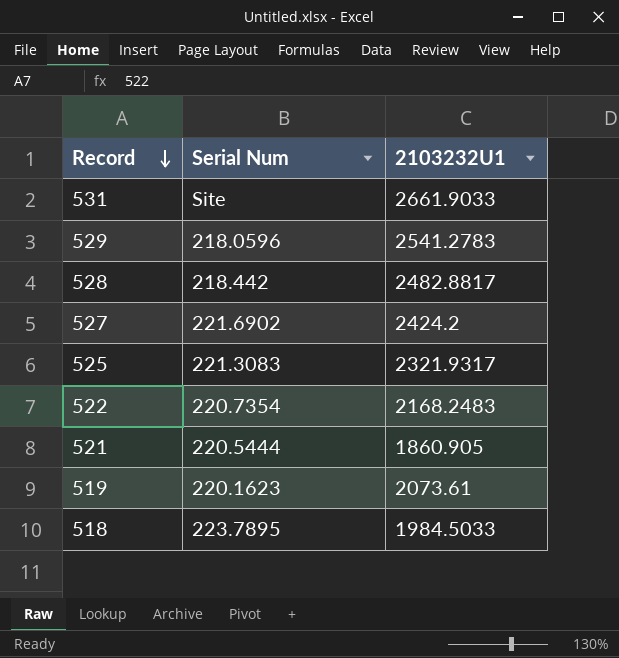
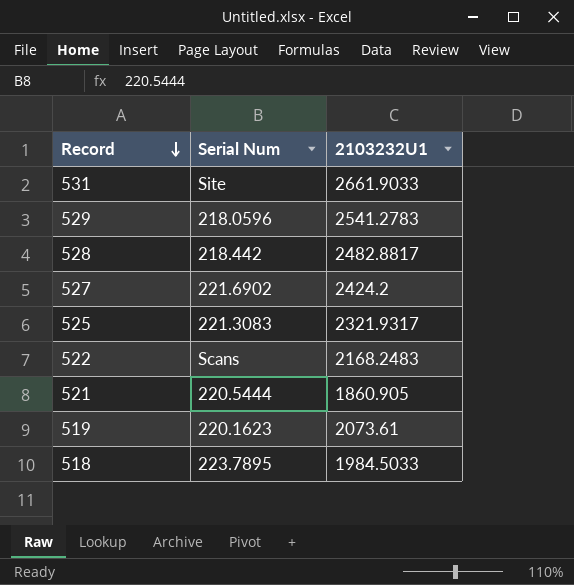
522 | Serial Num: 220.7354 -> Scans

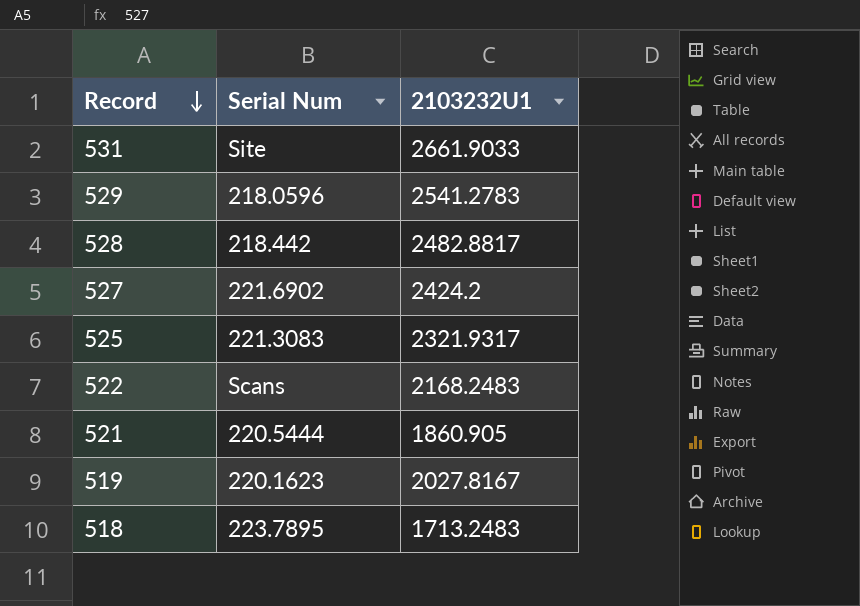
519 | 2103232U1: 2073.61 -> 2027.8167
518 | 2103232U1: 1984.5033 -> 1713.2483

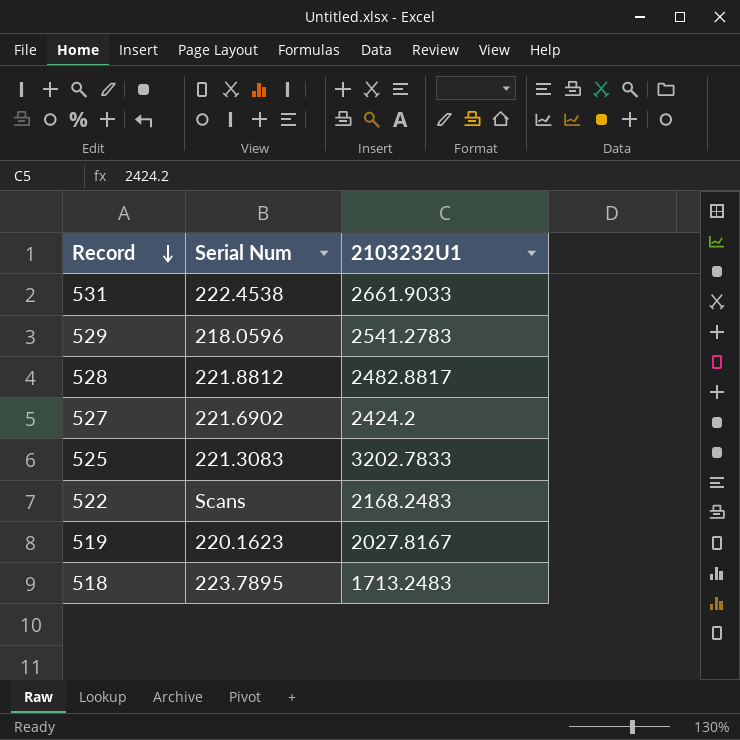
row 521: 220.5444 | 1860.905 -> none
531 | Serial Num: Site -> 222.4538
528 | Serial Num: 218.442 -> 221.8812
525 | 2103232U1: 2321.9317 -> 3202.7833

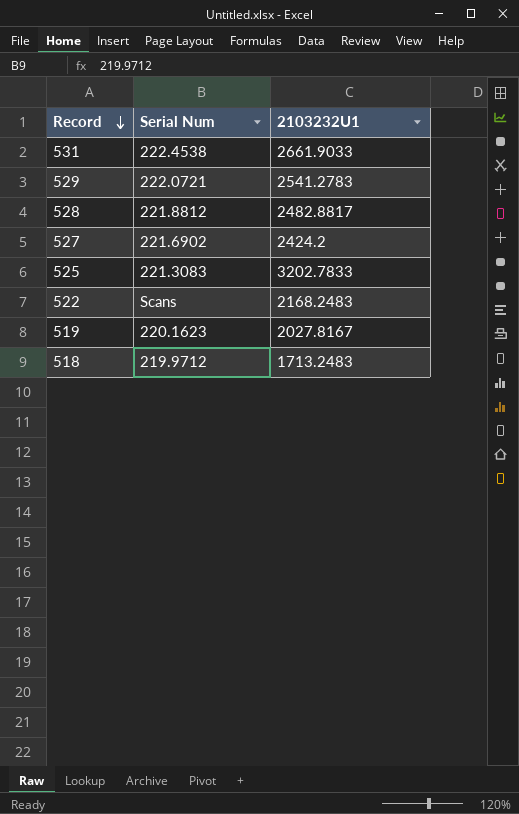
529 | Serial Num: 218.0596 -> 222.0721
518 | Serial Num: 223.7895 -> 219.9712

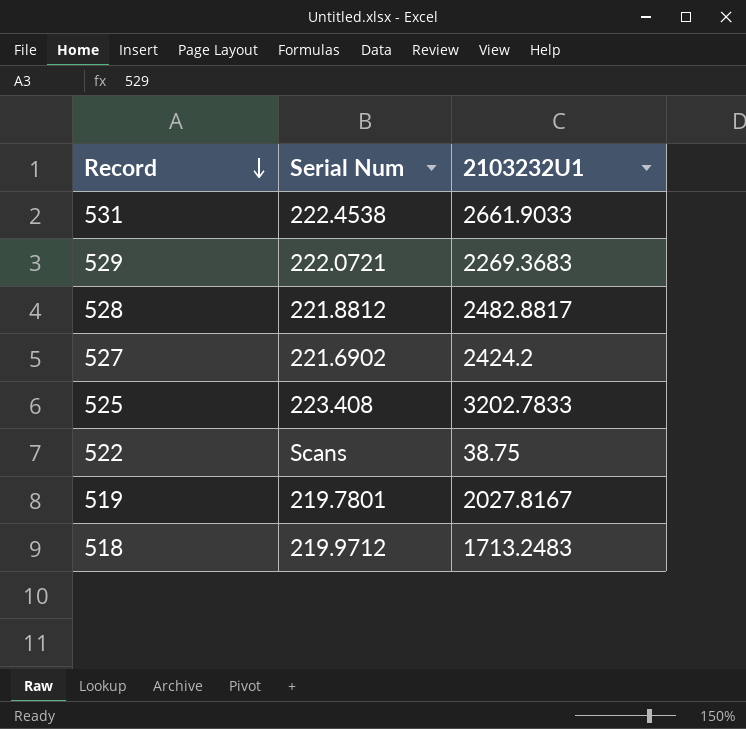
529 | 2103232U1: 2541.2783 -> 2269.3683
525 | Serial Num: 221.3083 -> 223.408
522 | 2103232U1: 2168.2483 -> 38.75
519 | Serial Num: 220.1623 -> 219.7801

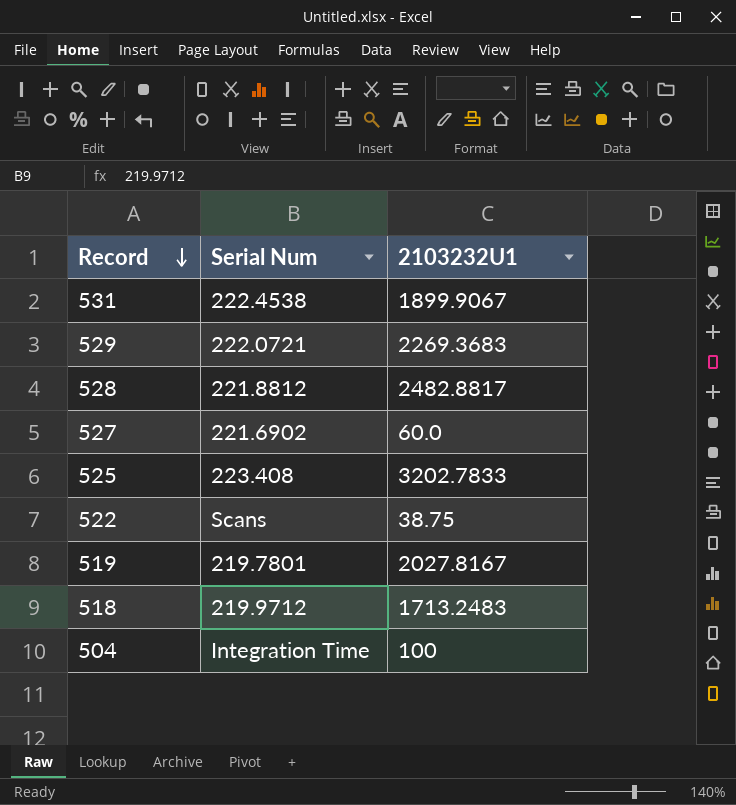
531 | 2103232U1: 2661.9033 -> 1899.9067
527 | 2103232U1: 2424.2 -> 60.0
row 504: none -> Integration Time | 100

